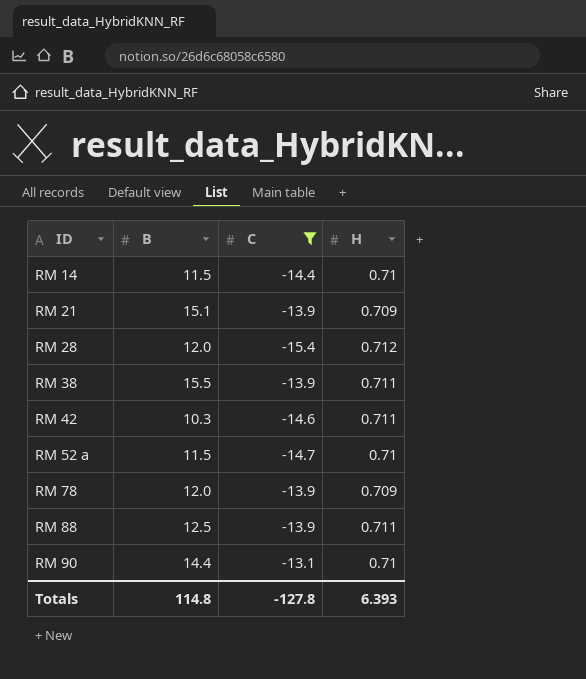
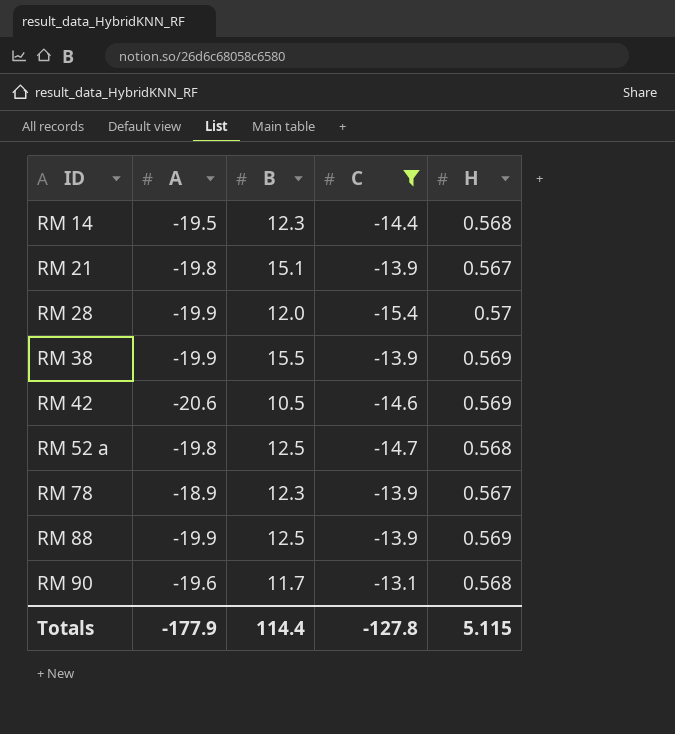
column A | position: none -> 2
RM 14 | B: 11.5 -> 12.3
RM 14 | H: 0.71 -> 0.568
RM 21 | H: 0.709 -> 0.567
RM 28 | H: 0.712 -> 0.57
RM 38 | H: 0.711 -> 0.569
RM 42 | B: 10.3 -> 10.5
RM 42 | H: 0.711 -> 0.569
RM 52 a | B: 11.5 -> 12.5
RM 52 a | H: 0.71 -> 0.568
RM 78 | B: 12.0 -> 12.3
RM 78 | H: 0.709 -> 0.567
RM 88 | H: 0.711 -> 0.569
RM 90 | B: 14.4 -> 11.7
RM 90 | H: 0.71 -> 0.568
Totals | B: 114.8 -> 114.4
Totals | H: 6.393 -> 5.115

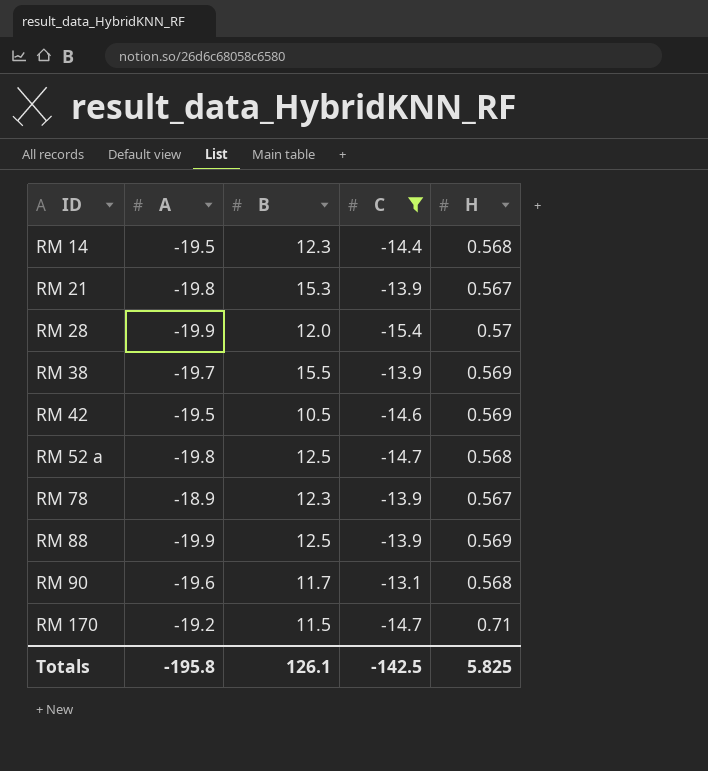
RM 21 | B: 15.1 -> 15.3
RM 38 | A: -19.9 -> -19.7
RM 42 | A: -20.6 -> -19.5
row RM 170: none -> -19.2 | 11.5 | -14.7 | 0.71
Totals | A: -177.9 -> -195.8
Totals | B: 114.4 -> 126.1
Totals | C: -127.8 -> -142.5
Totals | H: 5.115 -> 5.825

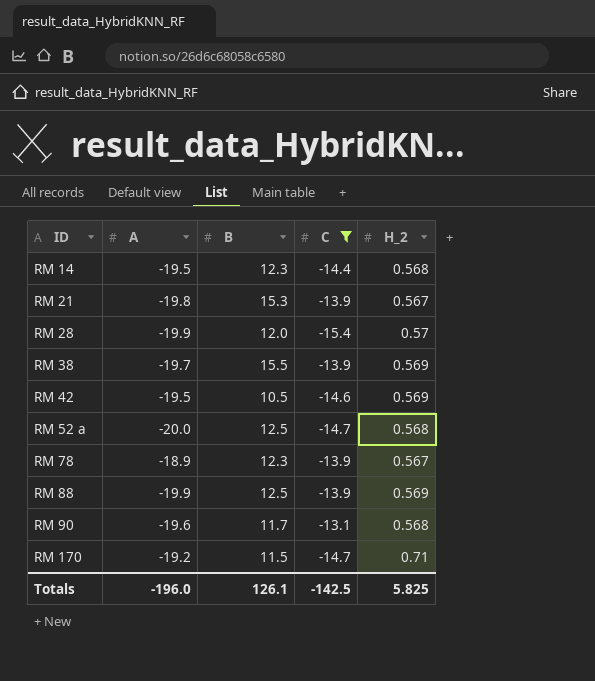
column name: H -> H_2
RM 52 a | A: -19.8 -> -20.0
Totals | A: -195.8 -> -196.0

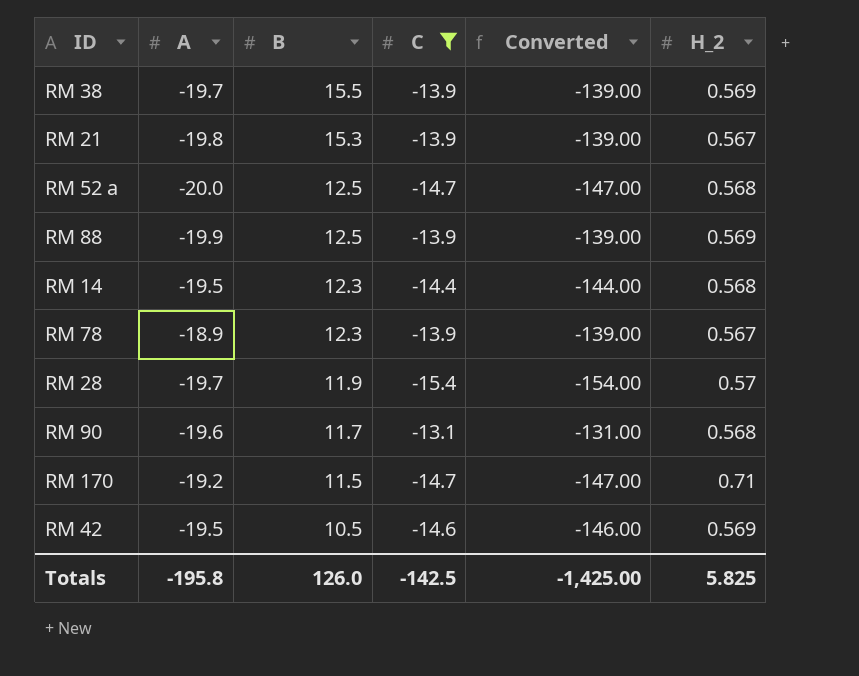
row order: ID ascending -> B descending
column Converted | formula: none -> [C] * 10
RM 28 | A: -19.9 -> -19.7
RM 28 | B: 12.0 -> 11.9
Totals | A: -196.0 -> -195.8
Totals | B: 126.1 -> 126.0

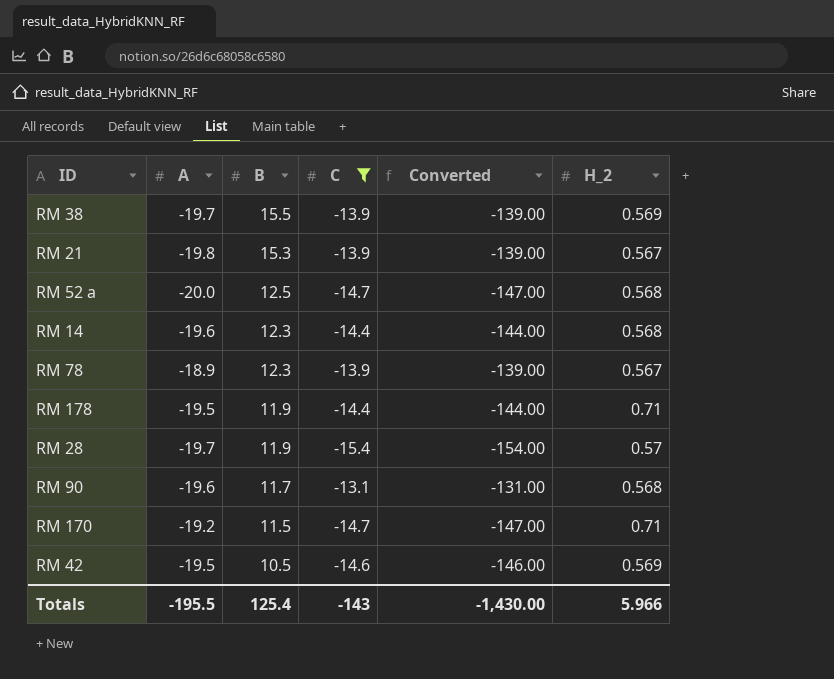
row RM 88: -19.9 | 12.5 | -13.9 | -139.00 | 0.569 -> none
RM 14 | A: -19.5 -> -19.6
row RM 178: none -> -19.5 | 11.9 | -14.4 | -144.00 | 0.71
Totals | A: -195.8 -> -195.5
Totals | B: 126.0 -> 125.4
Totals | C: -142.5 -> -143
Totals | Converted: -1,425.00 -> -1,430.00
Totals | H_2: 5.825 -> 5.966

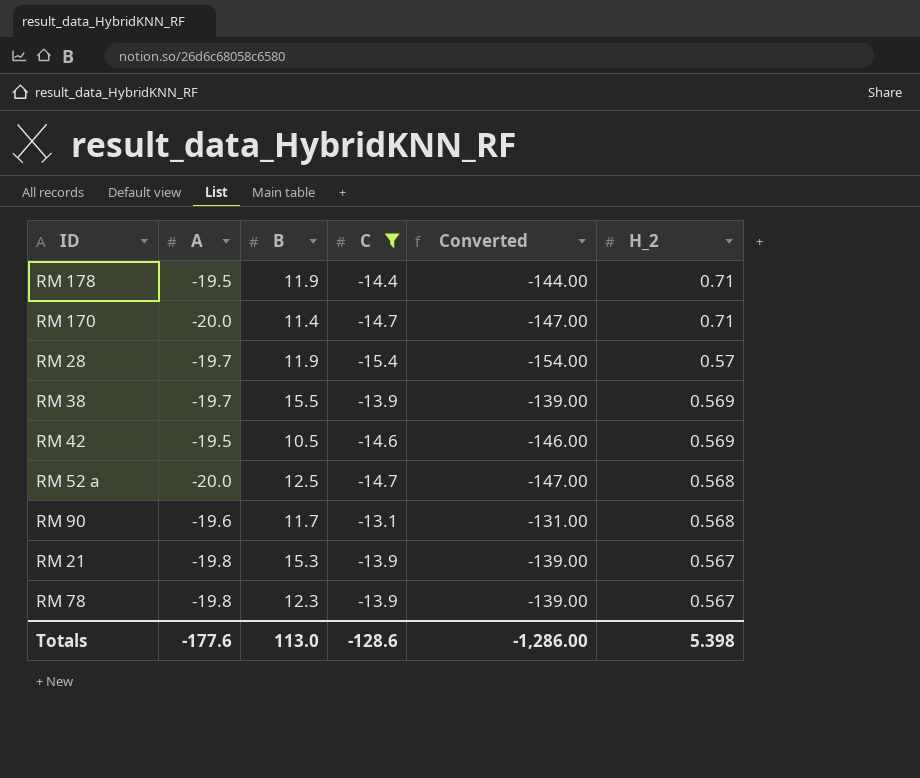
row order: B descending -> H_2 descending
row RM 14: -19.6 | 12.3 | -14.4 | -144.00 | 0.568 -> none
RM 170 | A: -19.2 -> -20.0
RM 170 | B: 11.5 -> 11.4
RM 78 | A: -18.9 -> -19.8
Totals | A: -195.5 -> -177.6
Totals | B: 125.4 -> 113.0
Totals | C: -143 -> -128.6
Totals | Converted: -1,430.00 -> -1,286.00
Totals | H_2: 5.966 -> 5.398

